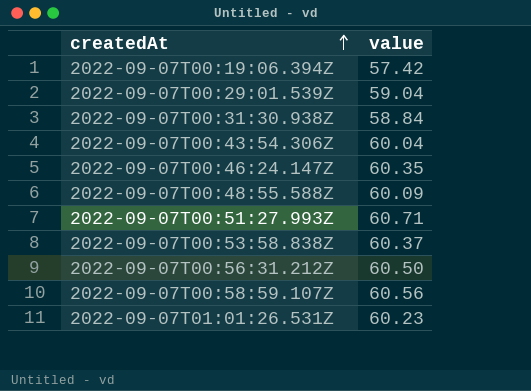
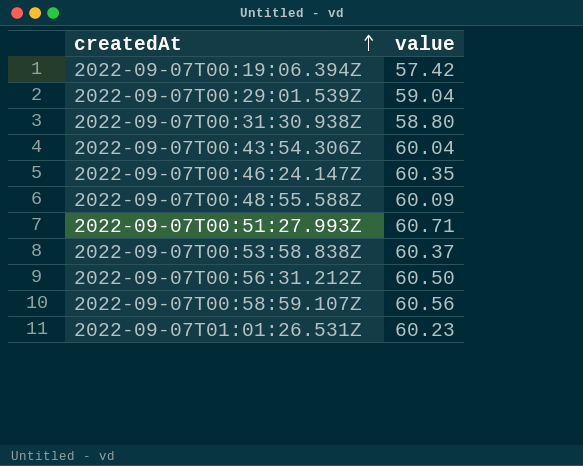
2022-09-07T00:31:30.938Z | value: 58.84 -> 58.80

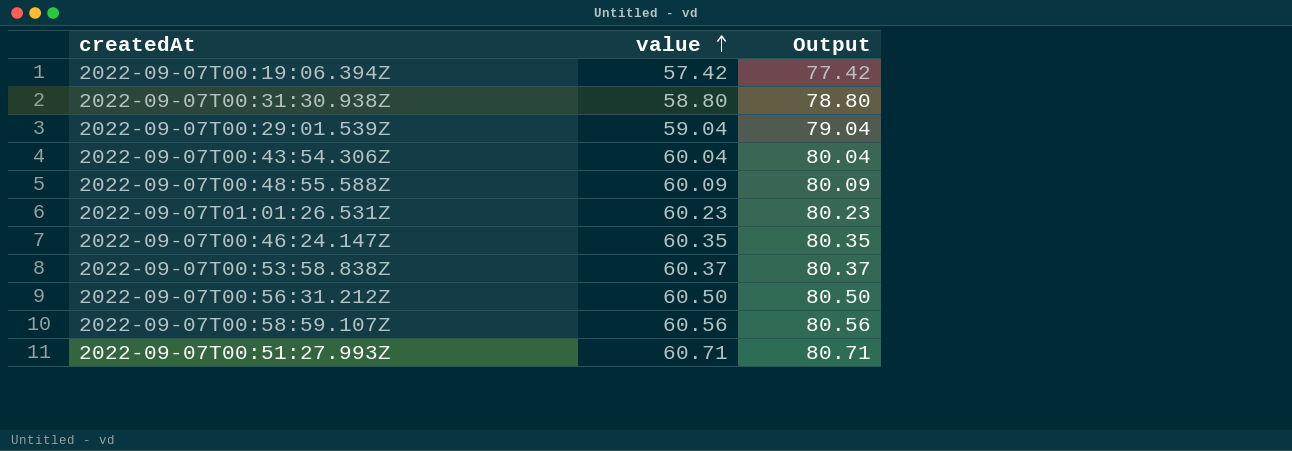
row order: createdAt ascending -> value ascending
column Output | formula: none -> [value] + 20

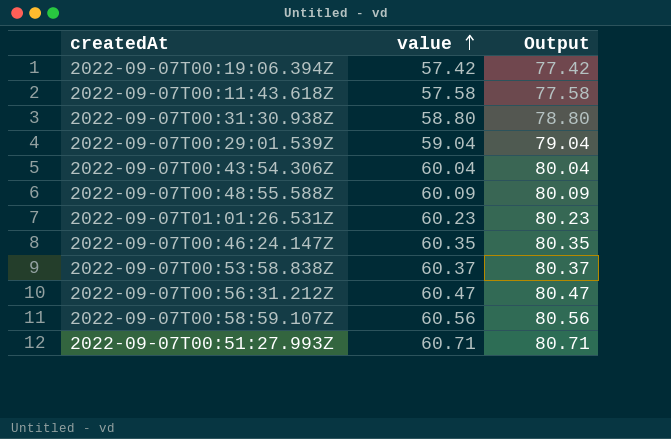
row 2022-09-07T00:11:43.618Z: none -> 57.58 | 77.58
2022-09-07T00:56:31.212Z | value: 60.50 -> 60.47
2022-09-07T00:56:31.212Z | Output: 80.50 -> 80.47

